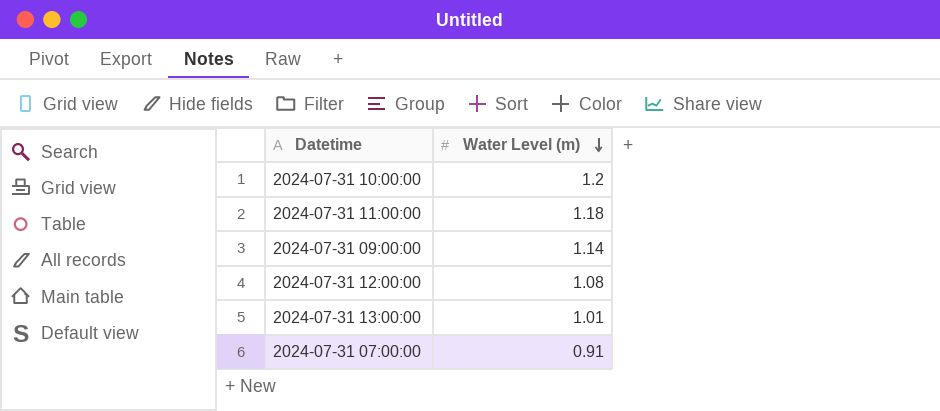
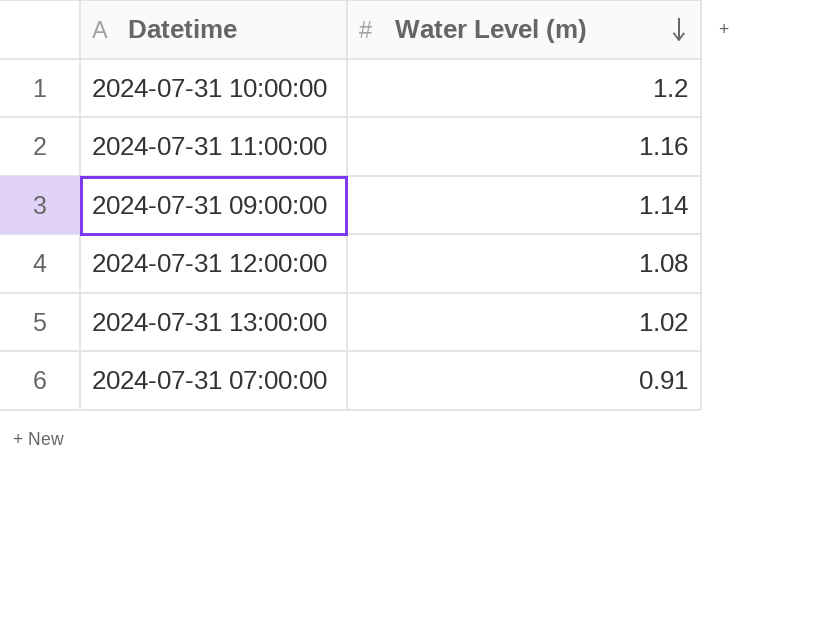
2024-07-31 11:00:00 | Water Level (m): 1.18 -> 1.16
2024-07-31 13:00:00 | Water Level (m): 1.01 -> 1.02

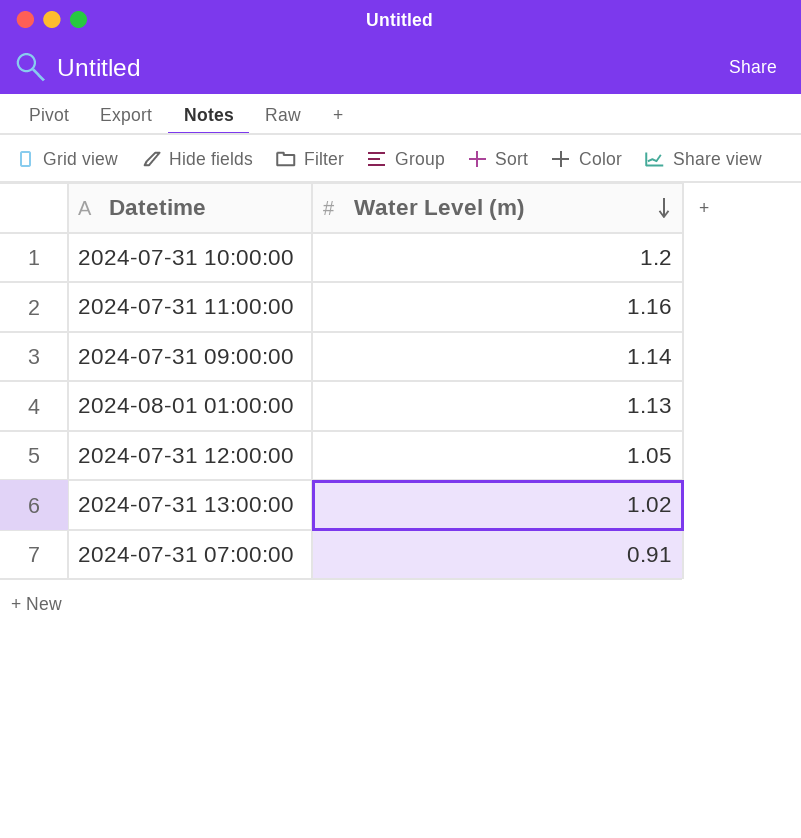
row 2024-08-01 01:00:00: none -> 1.13
2024-07-31 12:00:00 | Water Level (m): 1.08 -> 1.05

